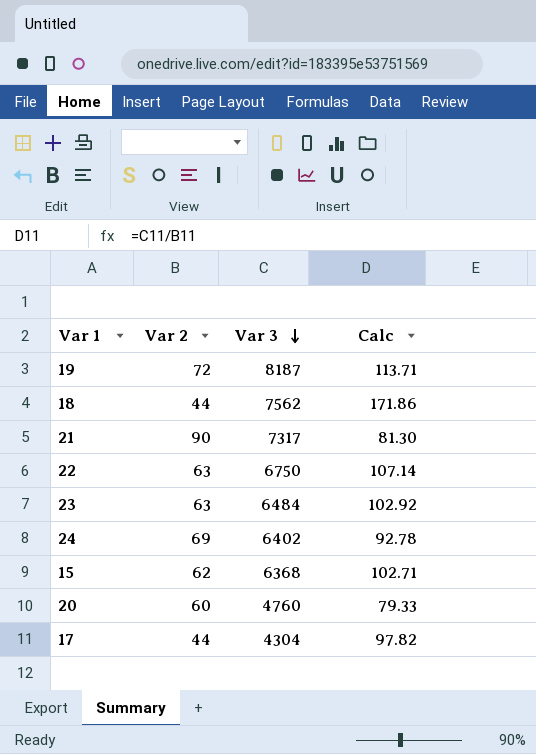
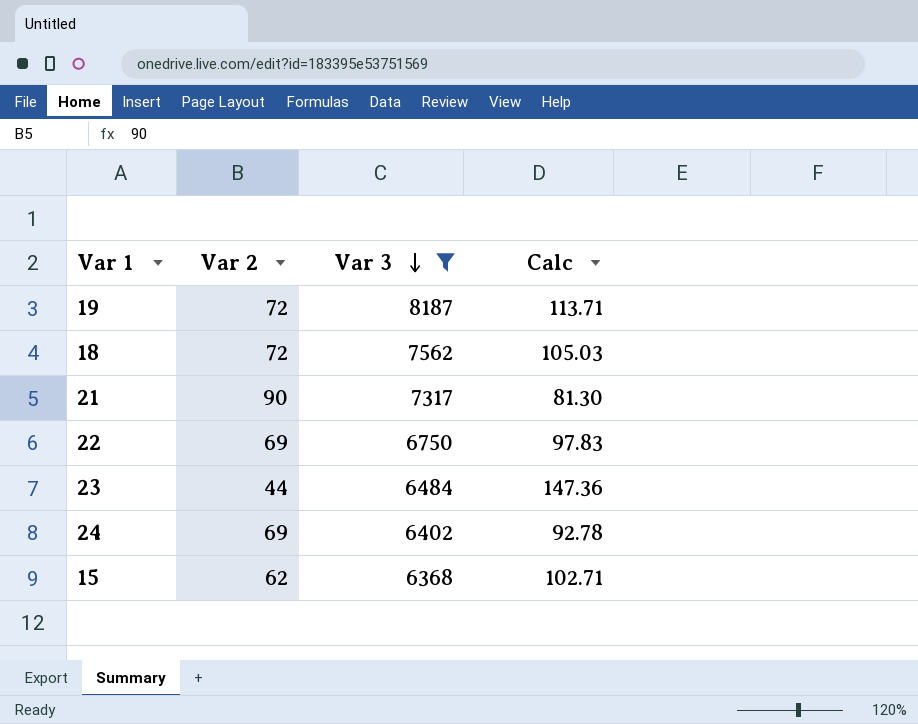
filter: none -> Var 3 >= 6368
18 | Var 2: 44 -> 72
18 | Calc: 171.86 -> 105.03
22 | Var 2: 63 -> 69
22 | Calc: 107.14 -> 97.83
23 | Var 2: 63 -> 44
23 | Calc: 102.92 -> 147.36

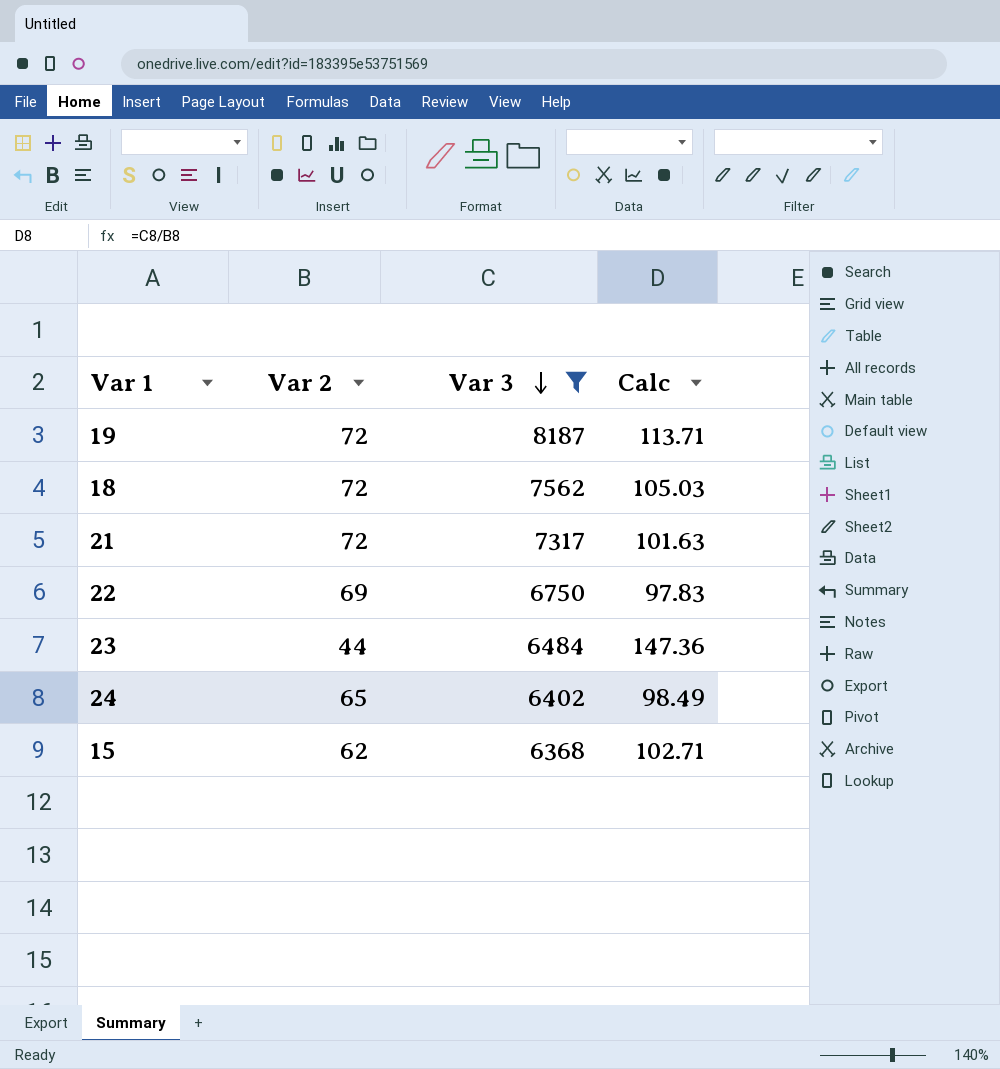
21 | Var 2: 90 -> 72
21 | Calc: 81.30 -> 101.63
24 | Var 2: 69 -> 65
24 | Calc: 92.78 -> 98.49

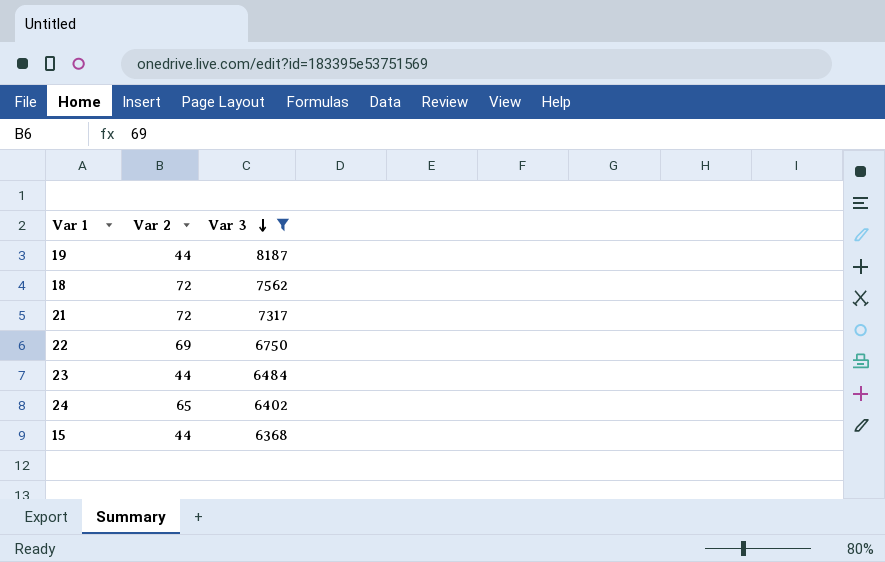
column Calc | formula: [Var 3] / [Var 2] -> none
19 | Var 2: 72 -> 44
15 | Var 2: 62 -> 44

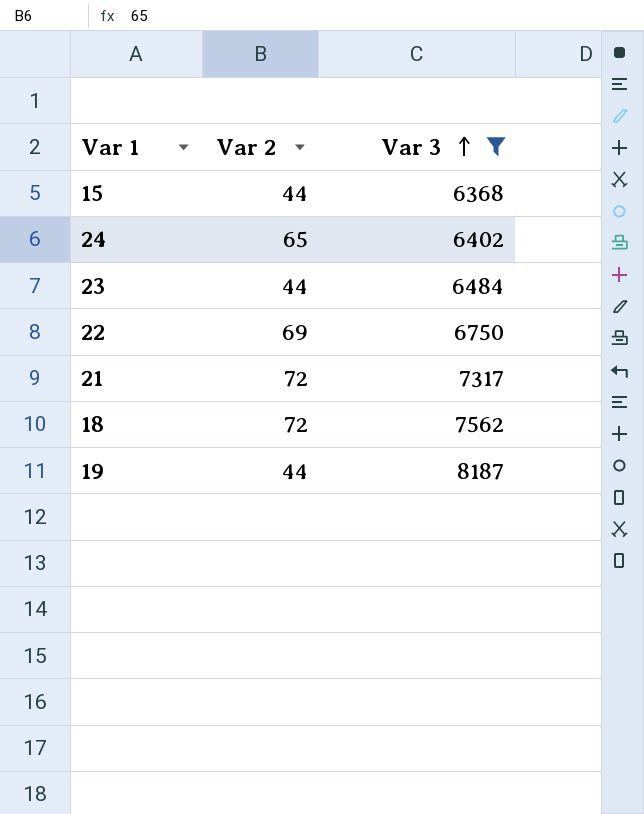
row order: Var 3 descending -> Var 3 ascending

